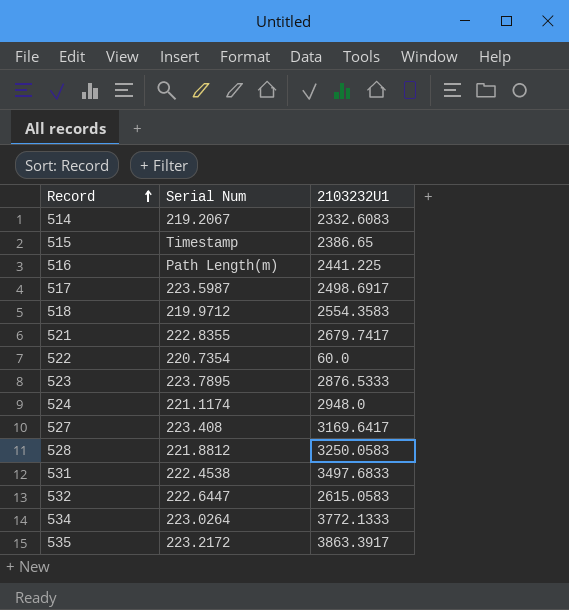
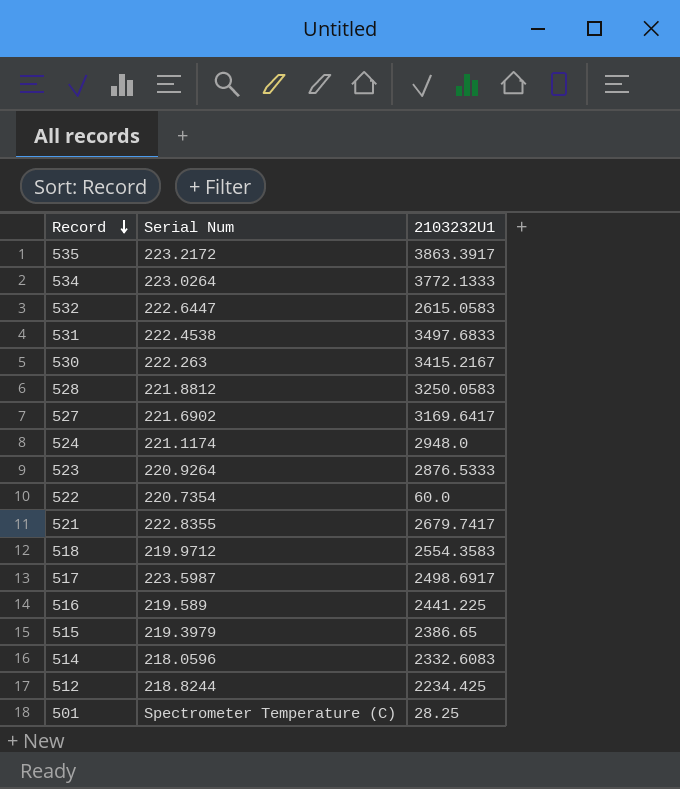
row order: Record ascending -> Record descending
row 530: none -> 222.263 | 3415.2167
527 | Serial Num: 223.408 -> 221.6902
523 | Serial Num: 223.7895 -> 220.9264
516 | Serial Num: Path Length(m) -> 219.589
515 | Serial Num: Timestamp -> 219.3979
514 | Serial Num: 219.2067 -> 218.0596
row 512: none -> 218.8244 | 2234.425
row 501: none -> Spectrometer Temperature (C) | 28.25

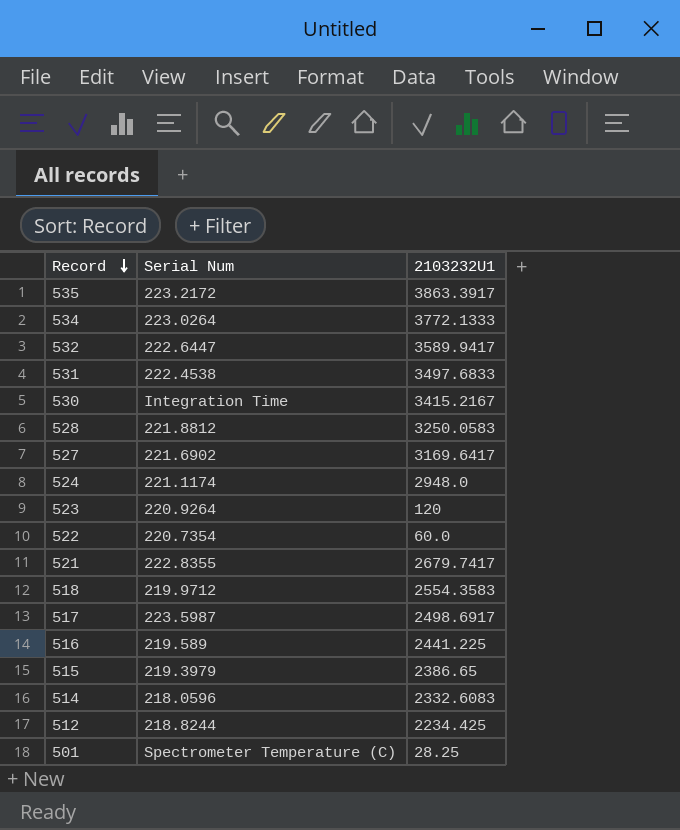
532 | 2103232U1: 2615.0583 -> 3589.9417
530 | Serial Num: 222.263 -> Integration Time
523 | 2103232U1: 2876.5333 -> 120

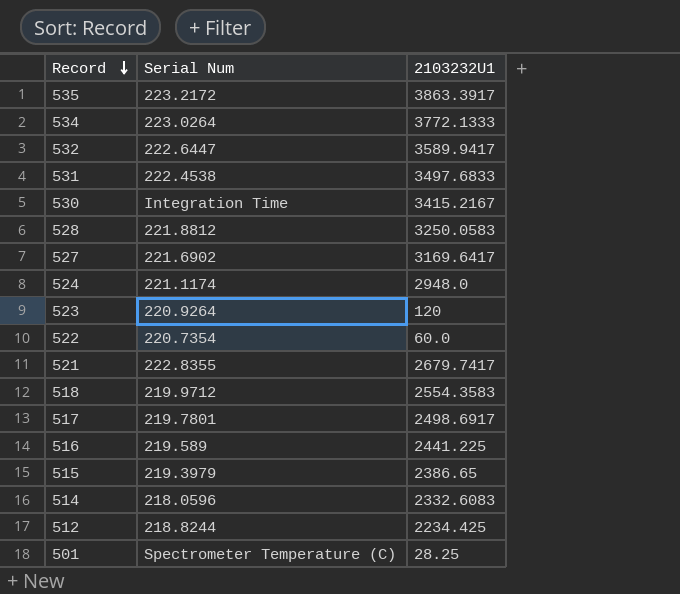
517 | Serial Num: 223.5987 -> 219.7801

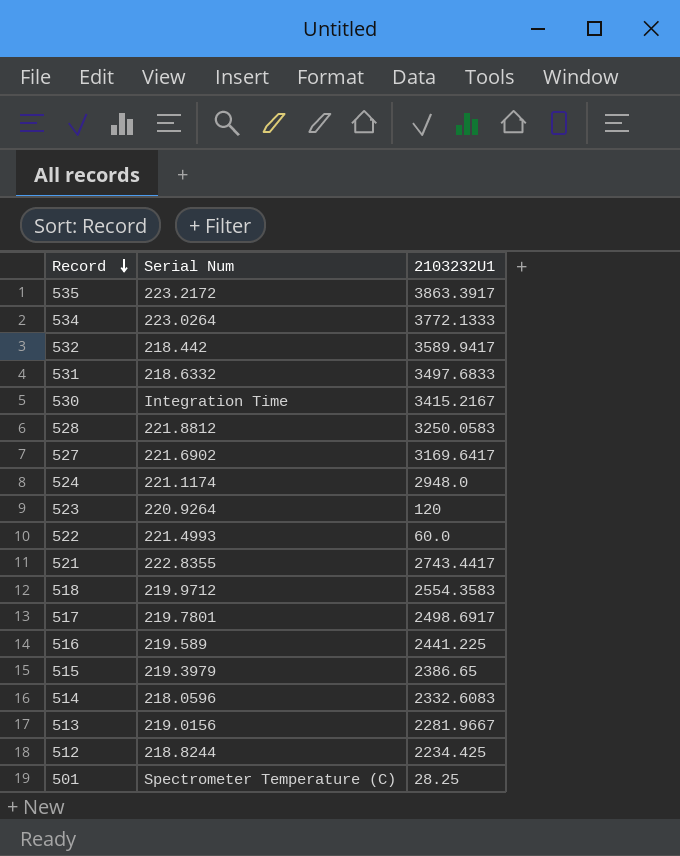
532 | Serial Num: 222.6447 -> 218.442
531 | Serial Num: 222.4538 -> 218.6332
522 | Serial Num: 220.7354 -> 221.4993
521 | 2103232U1: 2679.7417 -> 2743.4417
row 513: none -> 219.0156 | 2281.9667

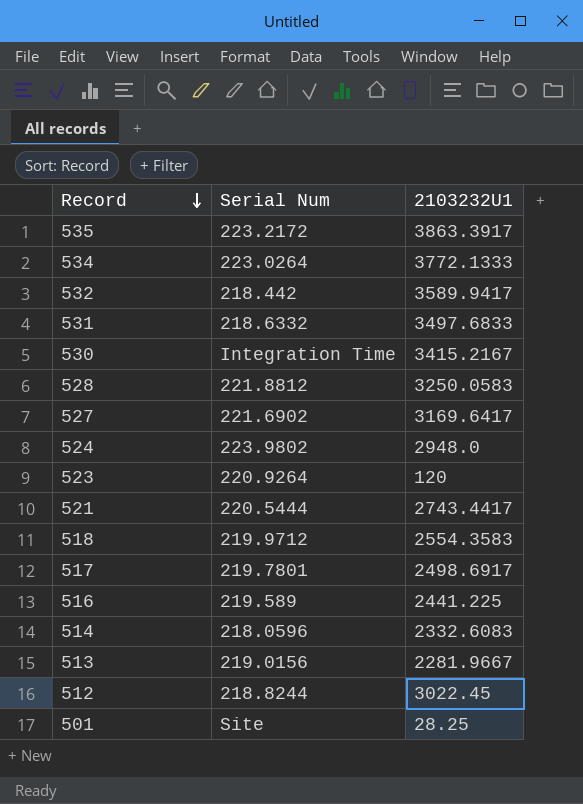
row 522: 221.4993 | 60.0 -> none
row 515: 219.3979 | 2386.65 -> none
524 | Serial Num: 221.1174 -> 223.9802
521 | Serial Num: 222.8355 -> 220.5444
512 | 2103232U1: 2234.425 -> 3022.45
501 | Serial Num: Spectrometer Temperature (C) -> Site

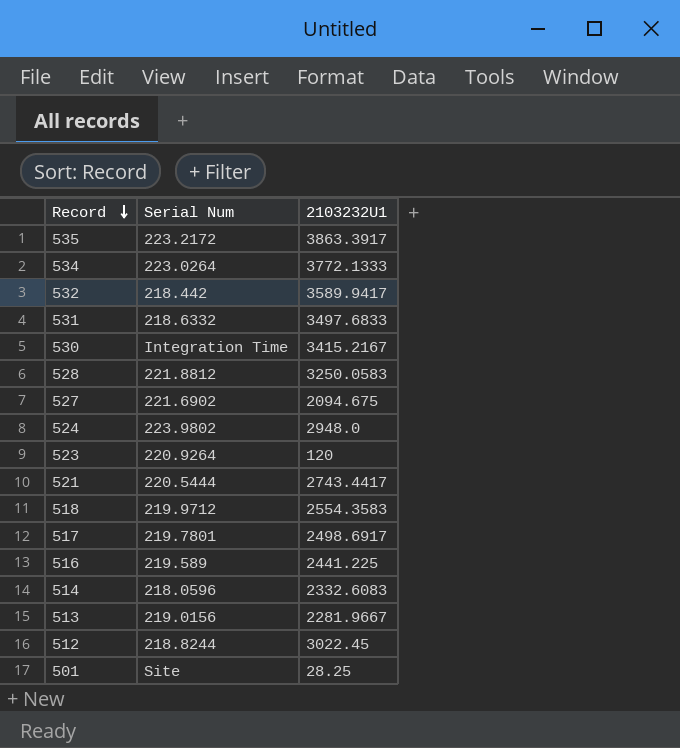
527 | 2103232U1: 3169.6417 -> 2094.675

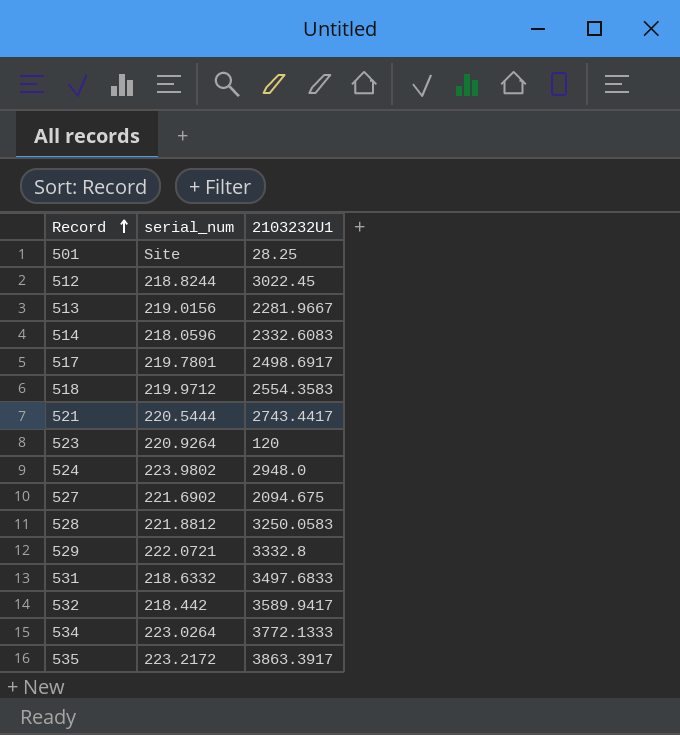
row order: Record descending -> Record ascending
column name: Serial Num -> serial_num
row 530: Integration Time | 3415.2167 -> none
row 516: 219.589 | 2441.225 -> none
row 529: none -> 222.0721 | 3332.8

